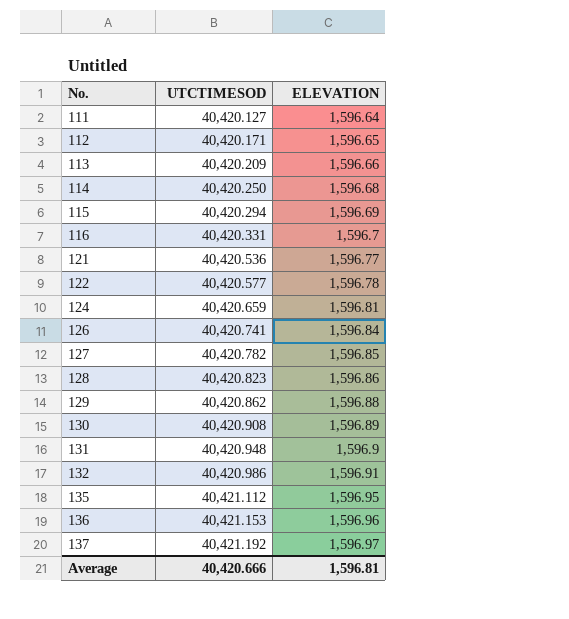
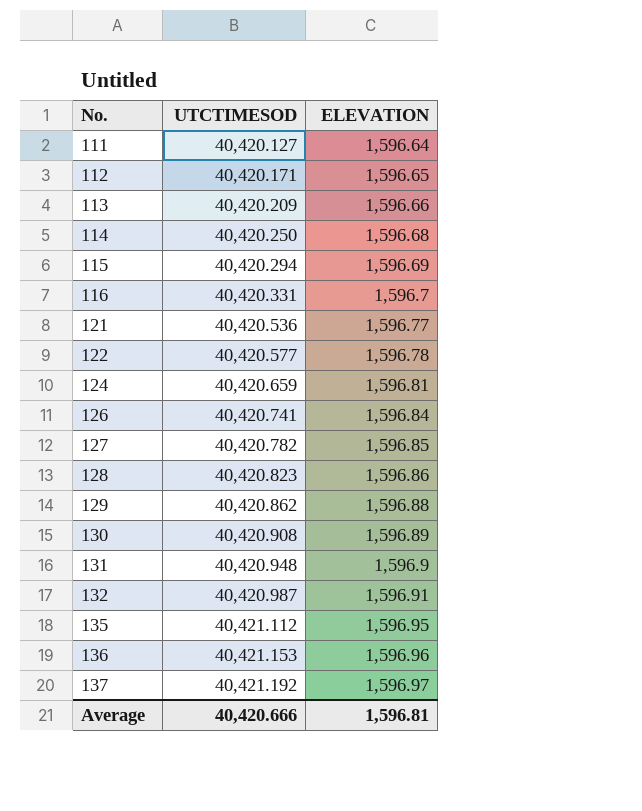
132 | UTCTIMESOD: 40,420.986 -> 40,420.987

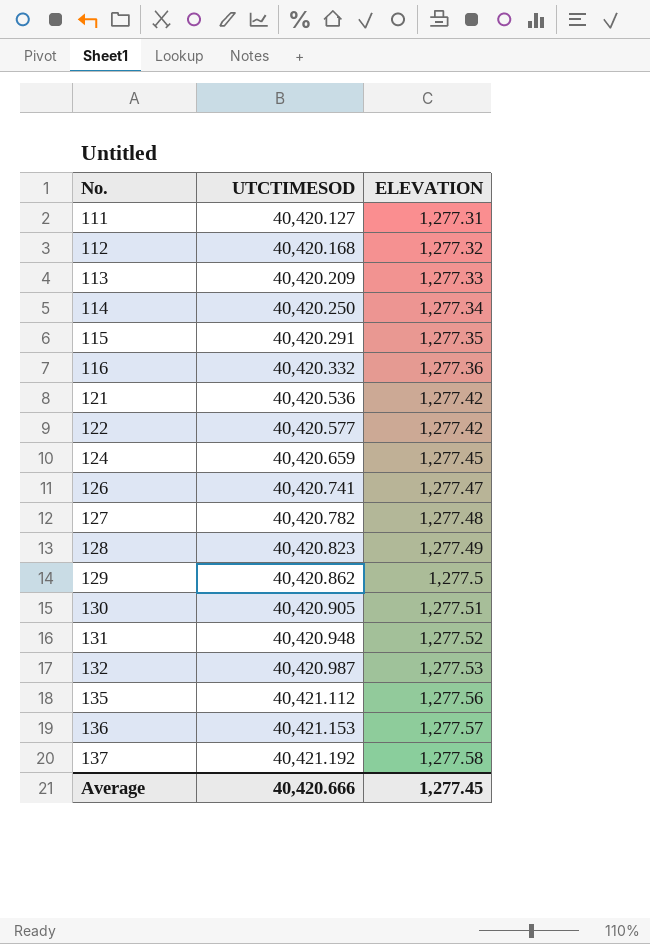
111 | ELEVATION: 1,596.64 -> 1,277.31
112 | UTCTIMESOD: 40,420.171 -> 40,420.168
112 | ELEVATION: 1,596.65 -> 1,277.32
113 | ELEVATION: 1,596.66 -> 1,277.33
114 | ELEVATION: 1,596.68 -> 1,277.34
115 | UTCTIMESOD: 40,420.294 -> 40,420.291
115 | ELEVATION: 1,596.69 -> 1,277.35
116 | UTCTIMESOD: 40,420.331 -> 40,420.332
116 | ELEVATION: 1,596.7 -> 1,277.36
121 | ELEVATION: 1,596.77 -> 1,277.42
122 | ELEVATION: 1,596.78 -> 1,277.42
124 | ELEVATION: 1,596.81 -> 1,277.45
126 | ELEVATION: 1,596.84 -> 1,277.47
127 | ELEVATION: 1,596.85 -> 1,277.48
128 | ELEVATION: 1,596.86 -> 1,277.49
129 | ELEVATION: 1,596.88 -> 1,277.5
130 | UTCTIMESOD: 40,420.908 -> 40,420.905
130 | ELEVATION: 1,596.89 -> 1,277.51
131 | ELEVATION: 1,596.9 -> 1,277.52
132 | ELEVATION: 1,596.91 -> 1,277.53
135 | ELEVATION: 1,596.95 -> 1,277.56
136 | ELEVATION: 1,596.96 -> 1,277.57
137 | ELEVATION: 1,596.97 -> 1,277.58
Average | ELEVATION: 1,596.81 -> 1,277.45

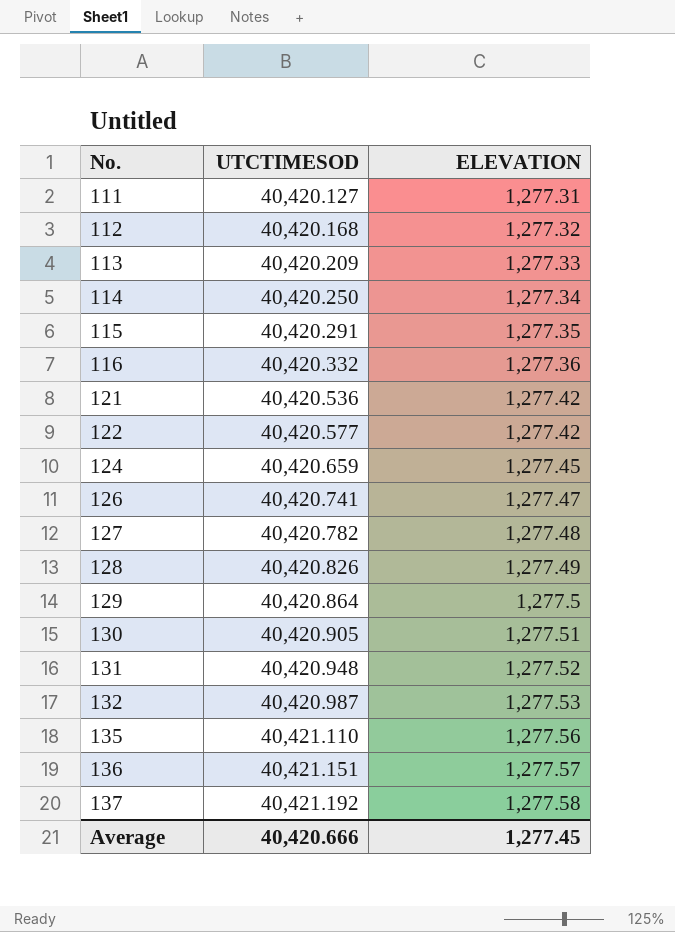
128 | UTCTIMESOD: 40,420.823 -> 40,420.826
129 | UTCTIMESOD: 40,420.862 -> 40,420.864
135 | UTCTIMESOD: 40,421.112 -> 40,421.110
136 | UTCTIMESOD: 40,421.153 -> 40,421.151

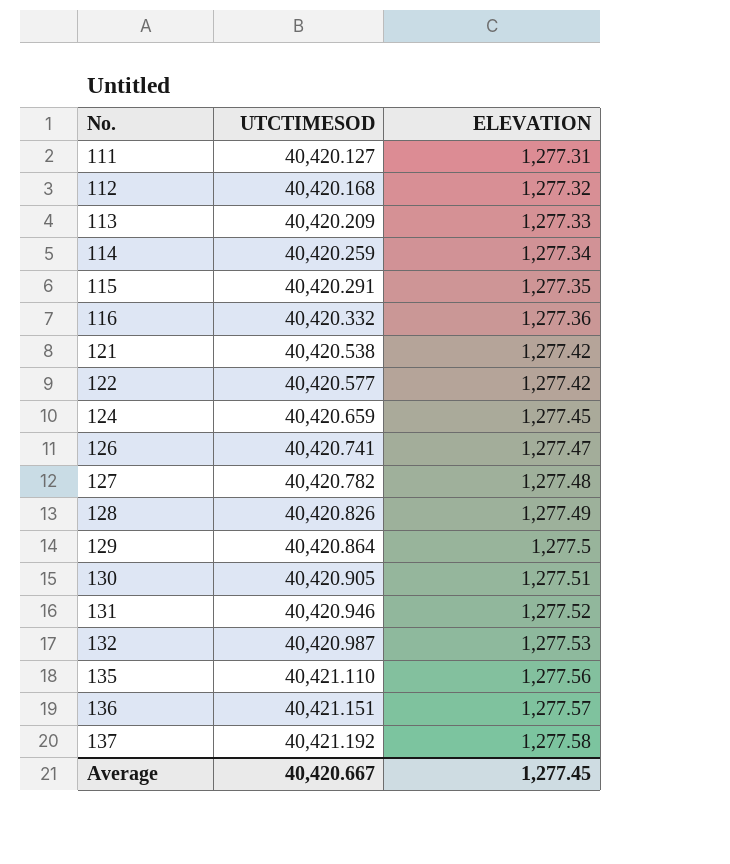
114 | UTCTIMESOD: 40,420.250 -> 40,420.259
121 | UTCTIMESOD: 40,420.536 -> 40,420.538
131 | UTCTIMESOD: 40,420.948 -> 40,420.946
Average | UTCTIMESOD: 40,420.666 -> 40,420.667

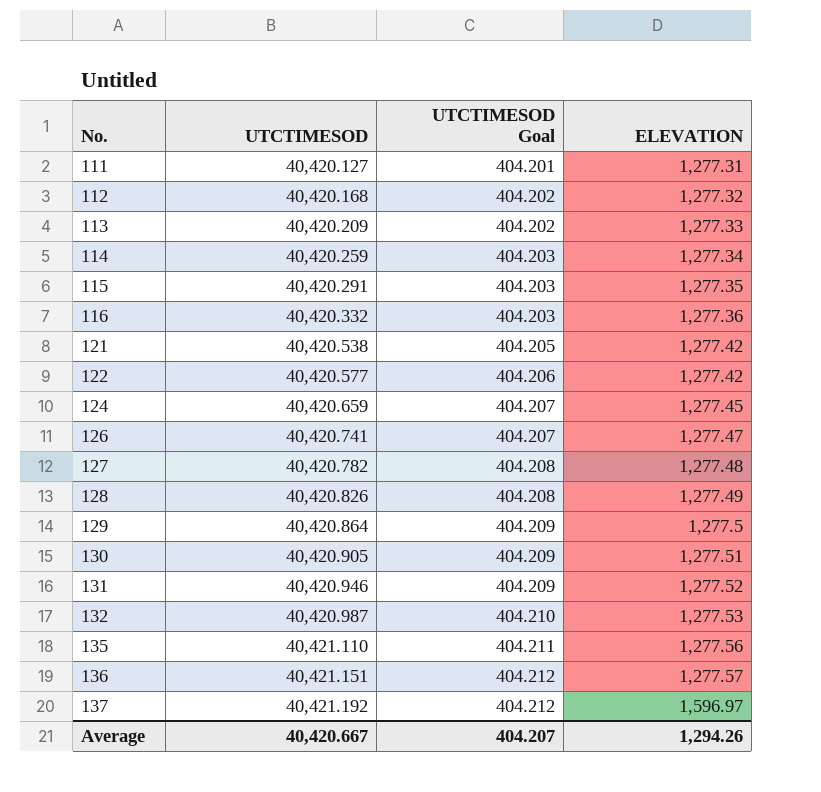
column UTCTIMESOD Goal | formula: none -> [UTCTIMESOD] * 0.01
137 | ELEVATION: 1,277.58 -> 1,596.97
Average | ELEVATION: 1,277.45 -> 1,294.26

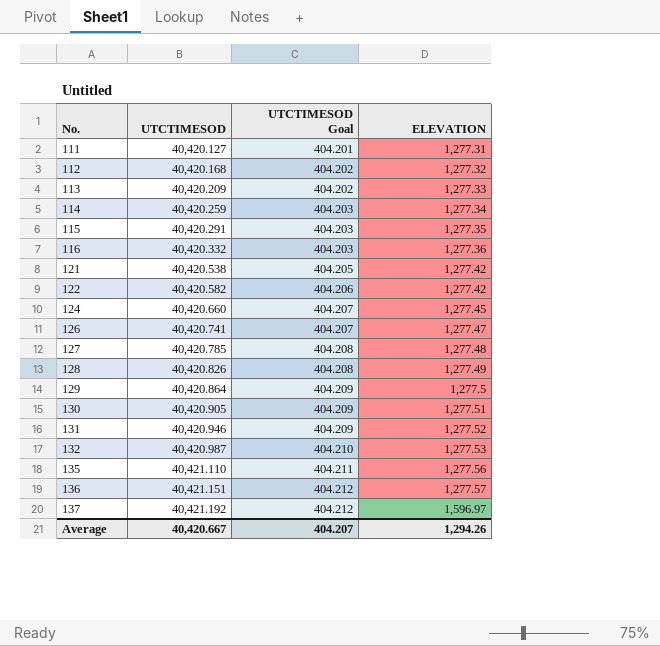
122 | UTCTIMESOD: 40,420.577 -> 40,420.582
124 | UTCTIMESOD: 40,420.659 -> 40,420.660
127 | UTCTIMESOD: 40,420.782 -> 40,420.785

